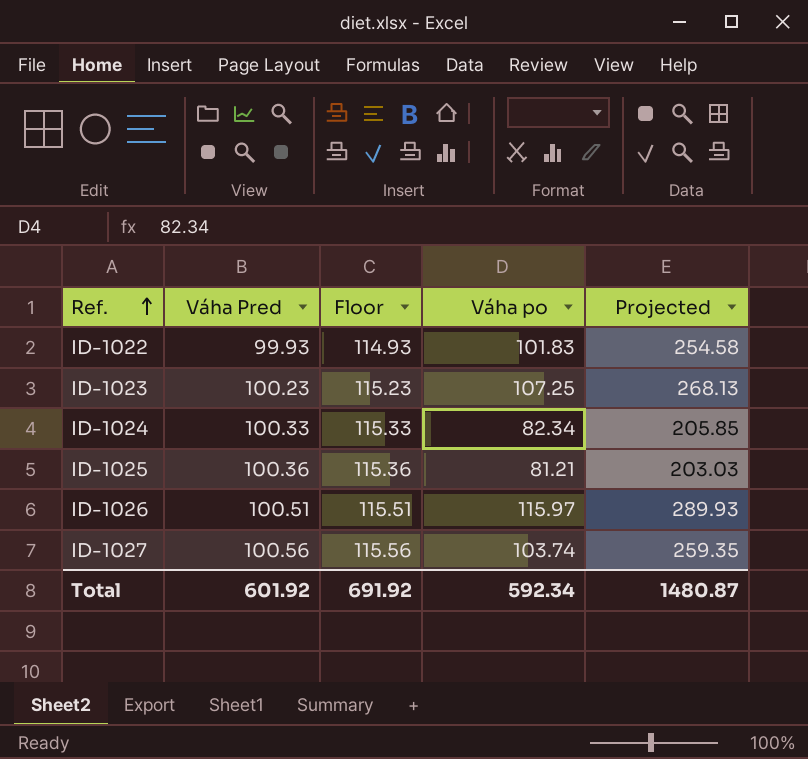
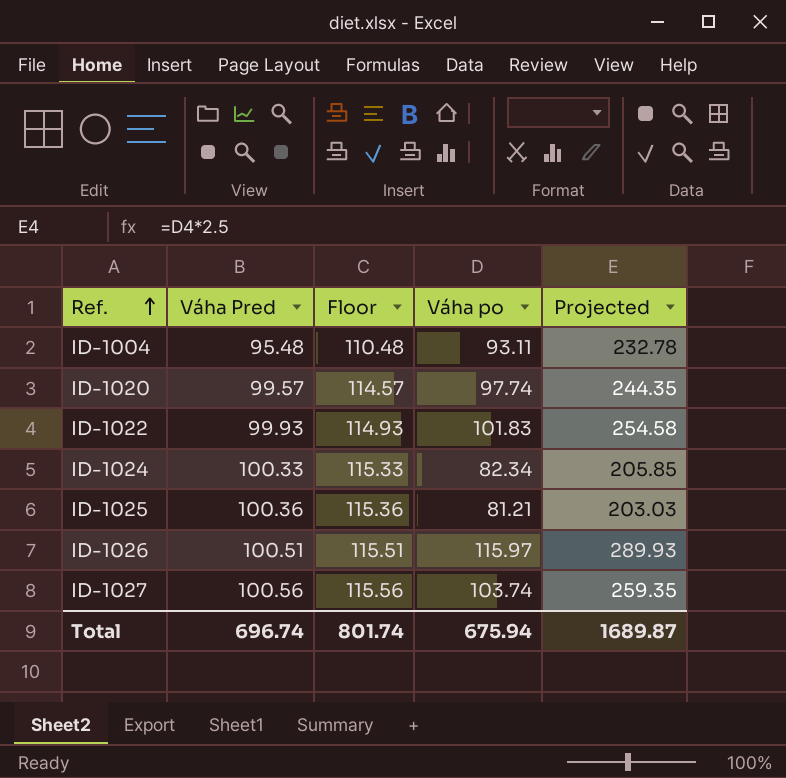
row ID-1023: 100.23 | 115.23 | 107.25 | 268.13 -> none
row ID-1004: none -> 95.48 | 110.48 | 93.11 | 232.78
row ID-1020: none -> 99.57 | 114.57 | 97.74 | 244.35
Total | Váha Pred: 601.92 -> 696.74
Total | Floor: 691.92 -> 801.74
Total | Váha po: 592.34 -> 675.94
Total | Projected: 1480.87 -> 1689.87

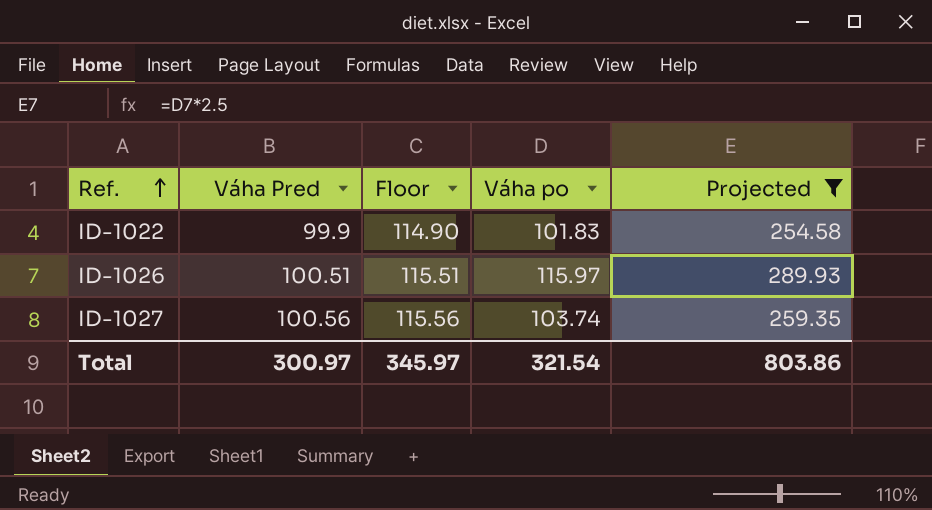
filter: none -> Projected >= 254.58
ID-1022 | Váha Pred: 99.93 -> 99.9
ID-1022 | Floor: 114.93 -> 114.90
Total | Váha Pred: 696.74 -> 300.97
Total | Floor: 801.74 -> 345.97
Total | Váha po: 675.94 -> 321.54
Total | Projected: 1689.87 -> 803.86

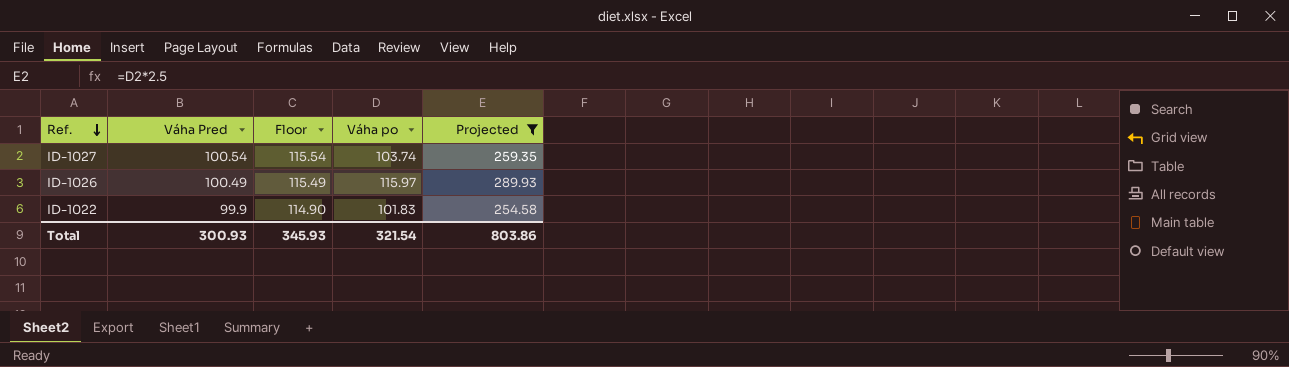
row order: Ref. ascending -> Ref. descending
ID-1027 | Váha Pred: 100.56 -> 100.54
ID-1027 | Floor: 115.56 -> 115.54
ID-1026 | Váha Pred: 100.51 -> 100.49
ID-1026 | Floor: 115.51 -> 115.49
Total | Váha Pred: 300.97 -> 300.93
Total | Floor: 345.97 -> 345.93

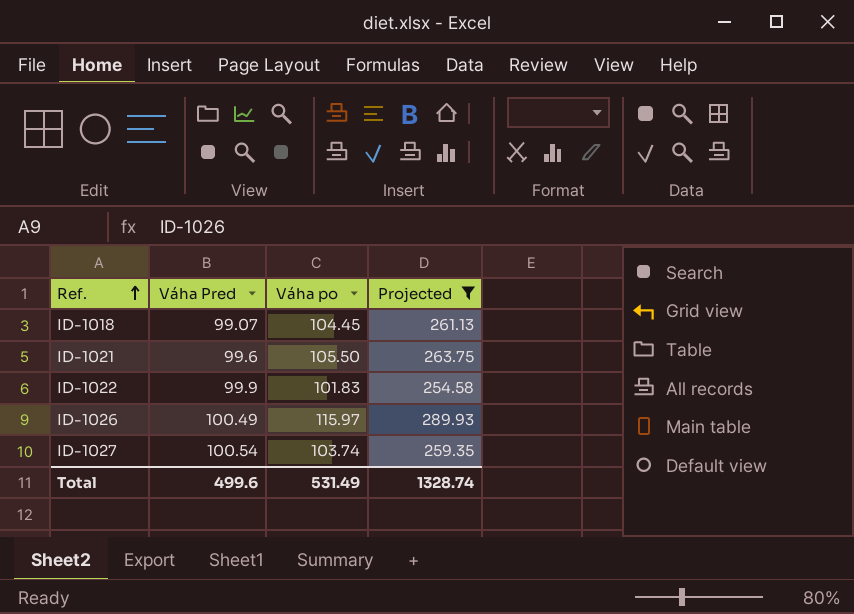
row order: Ref. descending -> Ref. ascending
column Floor | formula: [Váha Pred] + 15 -> none
row ID-1018: none -> 99.07 | 104.45 | 261.13
row ID-1021: none -> 99.6 | 105.50 | 263.75
Total | Váha Pred: 300.93 -> 499.6
Total | Váha po: 321.54 -> 531.49
Total | Projected: 803.86 -> 1328.74

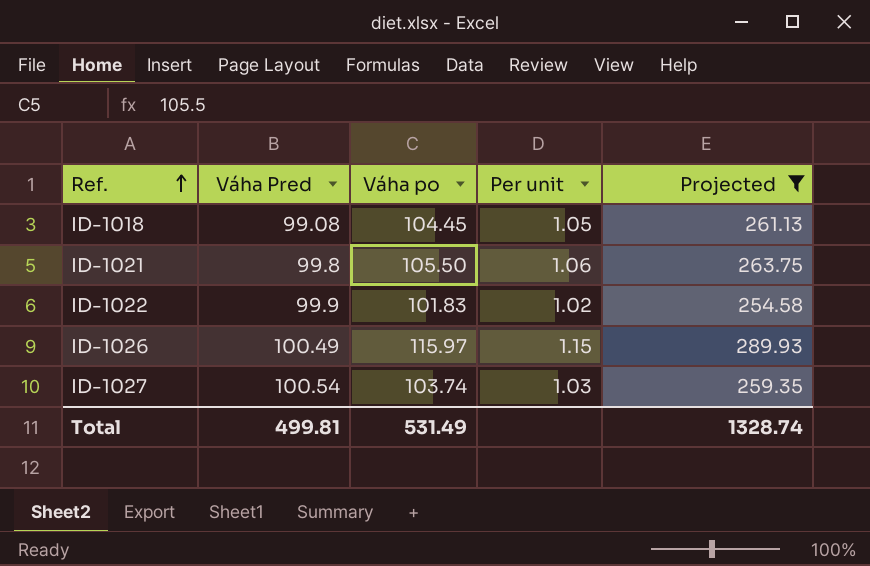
column Per unit | formula: none -> [Váha po] / [Váha Pred]
ID-1018 | Váha Pred: 99.07 -> 99.08
ID-1021 | Váha Pred: 99.6 -> 99.8
Total | Váha Pred: 499.6 -> 499.81

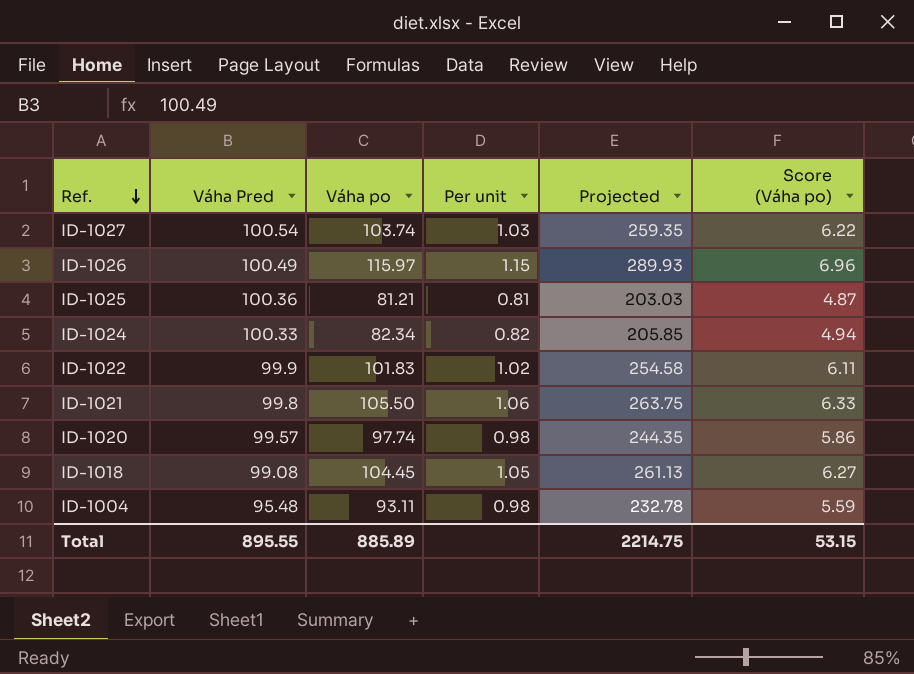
filter: Projected >= 254.58 -> none
row order: Ref. ascending -> Ref. descending
column Score (Váha po) | formula: none -> [Váha po] * 0.06
Total | Váha Pred: 499.81 -> 895.55
Total | Váha po: 531.49 -> 885.89
Total | Projected: 1328.74 -> 2214.75

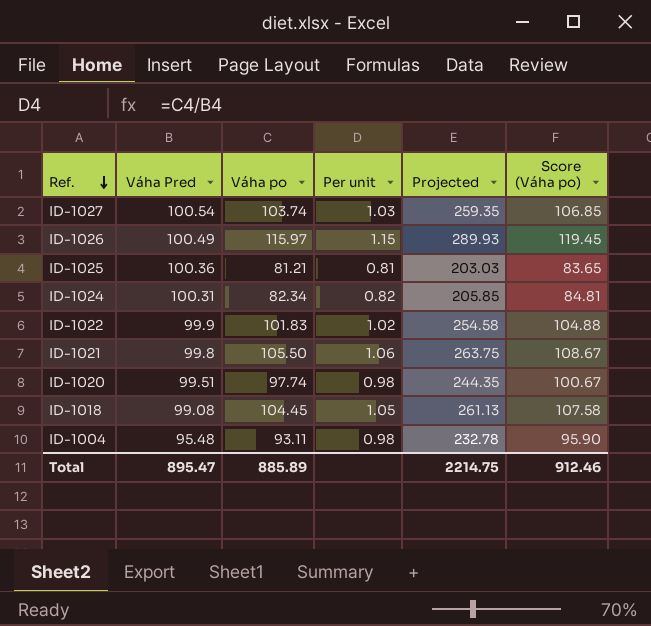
column Score (Váha po) | formula: [Váha po] * 0.06 -> [Váha po] * 1.03
ID-1024 | Váha Pred: 100.33 -> 100.31
ID-1020 | Váha Pred: 99.57 -> 99.51
Total | Váha Pred: 895.55 -> 895.47
Total | Score (Váha po): 53.15 -> 912.46

